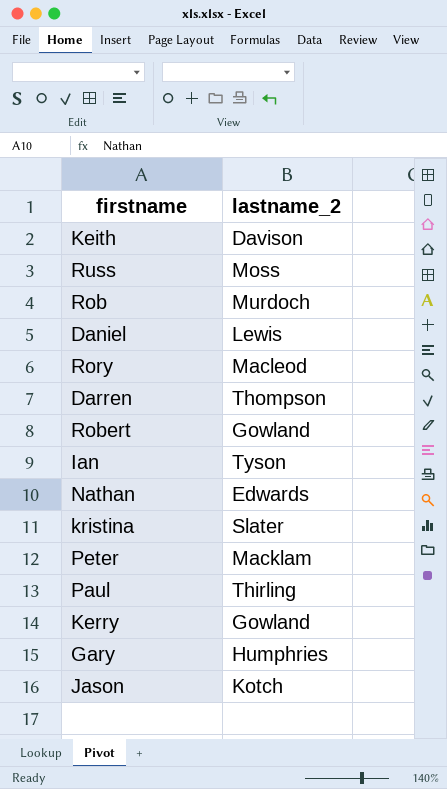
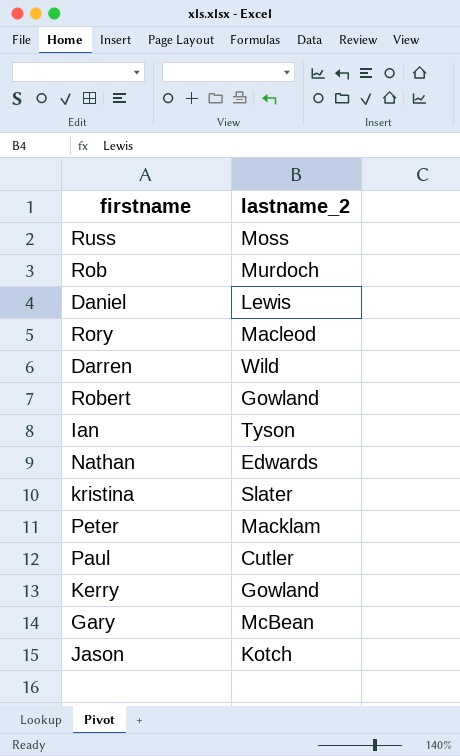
row Keith: Davison -> none
Darren | lastname_2: Thompson -> Wild
Paul | lastname_2: Thirling -> Cutler
Gary | lastname_2: Humphries -> McBean

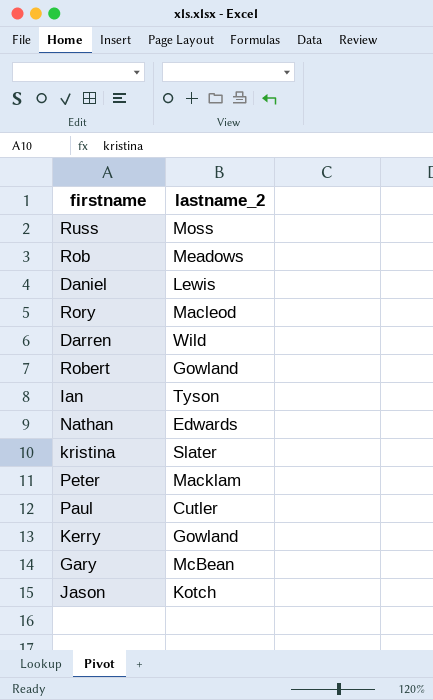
Rob | lastname_2: Murdoch -> Meadows

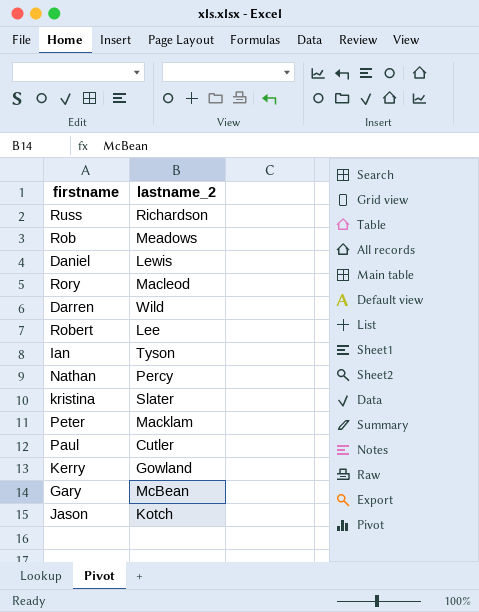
Russ | lastname_2: Moss -> Richardson
Robert | lastname_2: Gowland -> Lee
Nathan | lastname_2: Edwards -> Percy

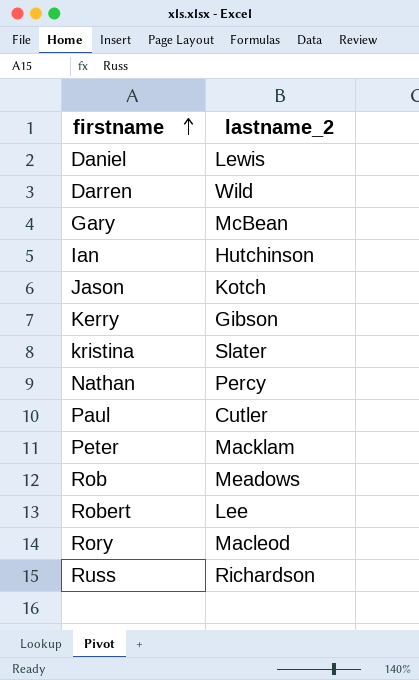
row order: none -> firstname ascending
Ian | lastname_2: Tyson -> Hutchinson
Kerry | lastname_2: Gowland -> Gibson

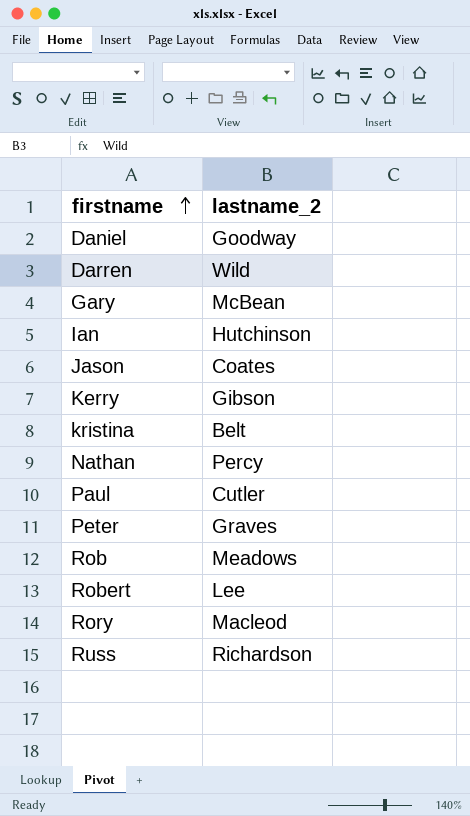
Daniel | lastname_2: Lewis -> Goodway
Jason | lastname_2: Kotch -> Coates
kristina | lastname_2: Slater -> Belt
Peter | lastname_2: Macklam -> Graves

